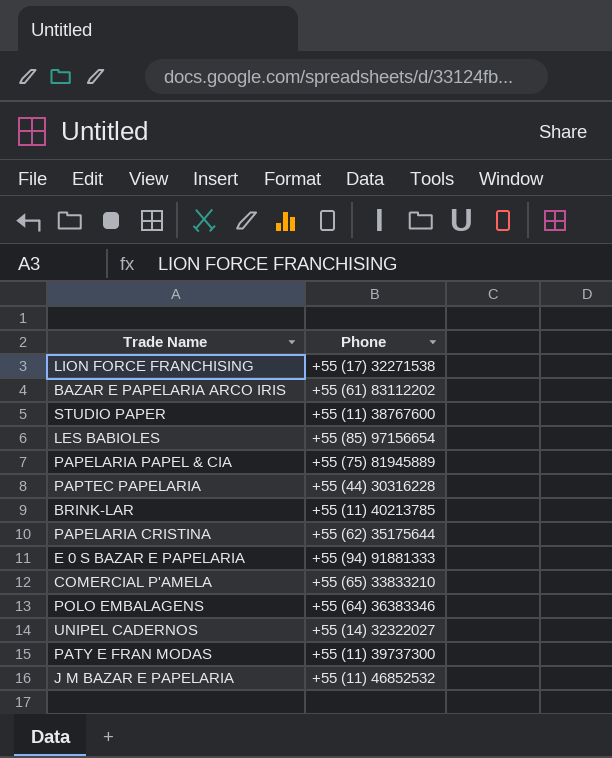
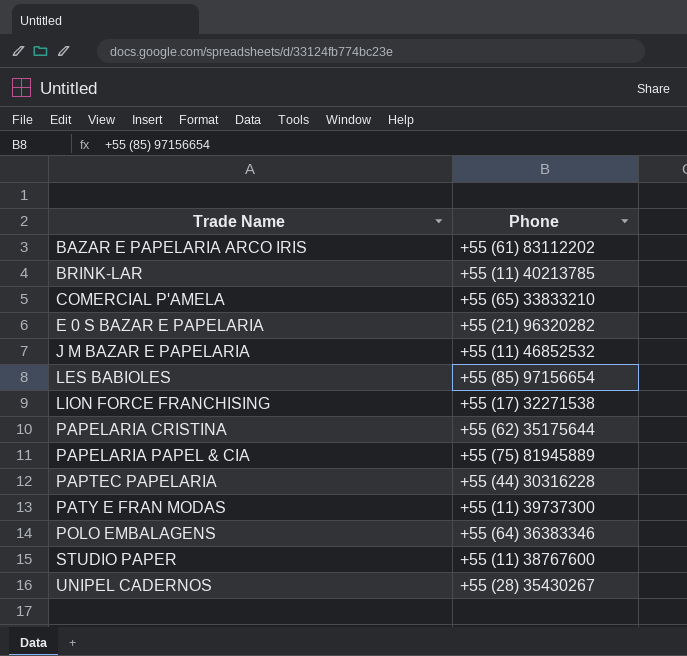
row order: none -> Trade Name ascending
E 0 S BAZAR E PAPELARIA | Phone: +55 (94) 91881333 -> +55 (21) 96320282
UNIPEL CADERNOS | Phone: +55 (14) 32322027 -> +55 (28) 35430267

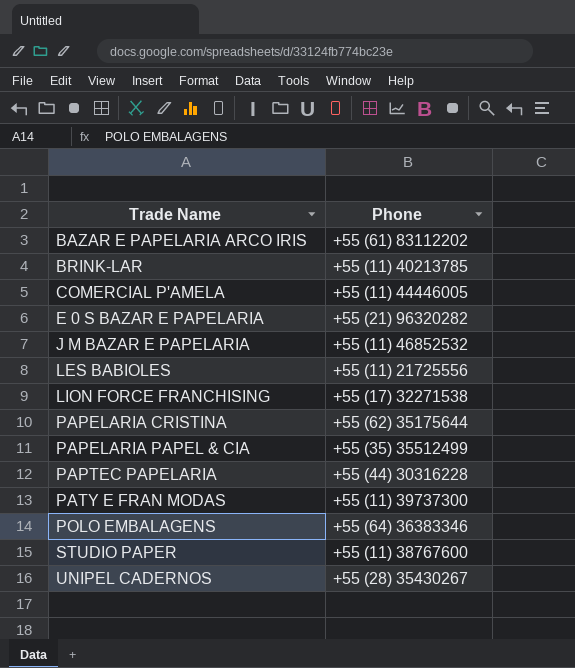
COMERCIAL P'AMELA | Phone: +55 (65) 33833210 -> +55 (11) 44446005
LES BABIOLES | Phone: +55 (85) 97156654 -> +55 (11) 21725556
PAPELARIA PAPEL & CIA | Phone: +55 (75) 81945889 -> +55 (35) 35512499

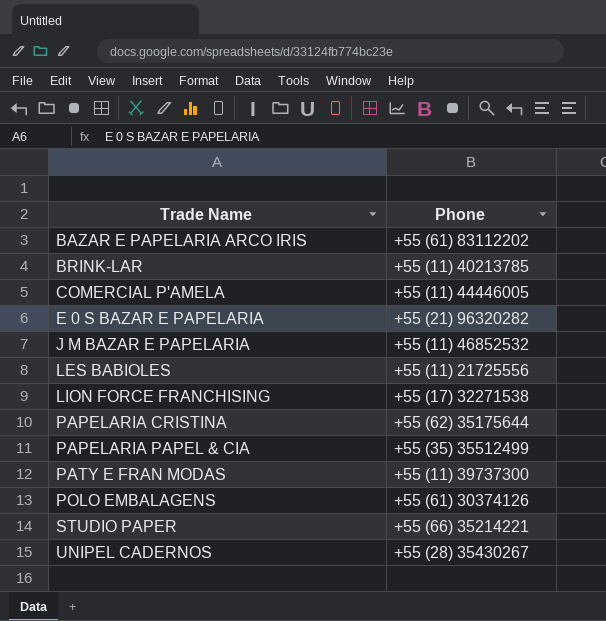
row PAPTEC PAPELARIA: +55 (44) 30316228 -> none
POLO EMBALAGENS | Phone: +55 (64) 36383346 -> +55 (61) 30374126
STUDIO PAPER | Phone: +55 (11) 38767600 -> +55 (66) 35214221

